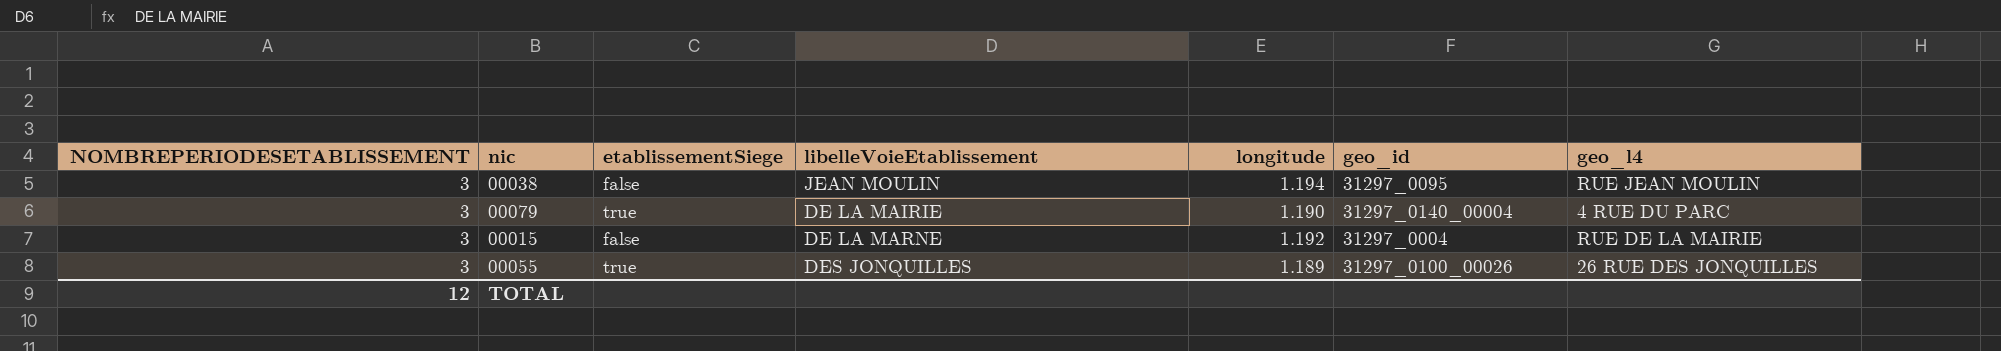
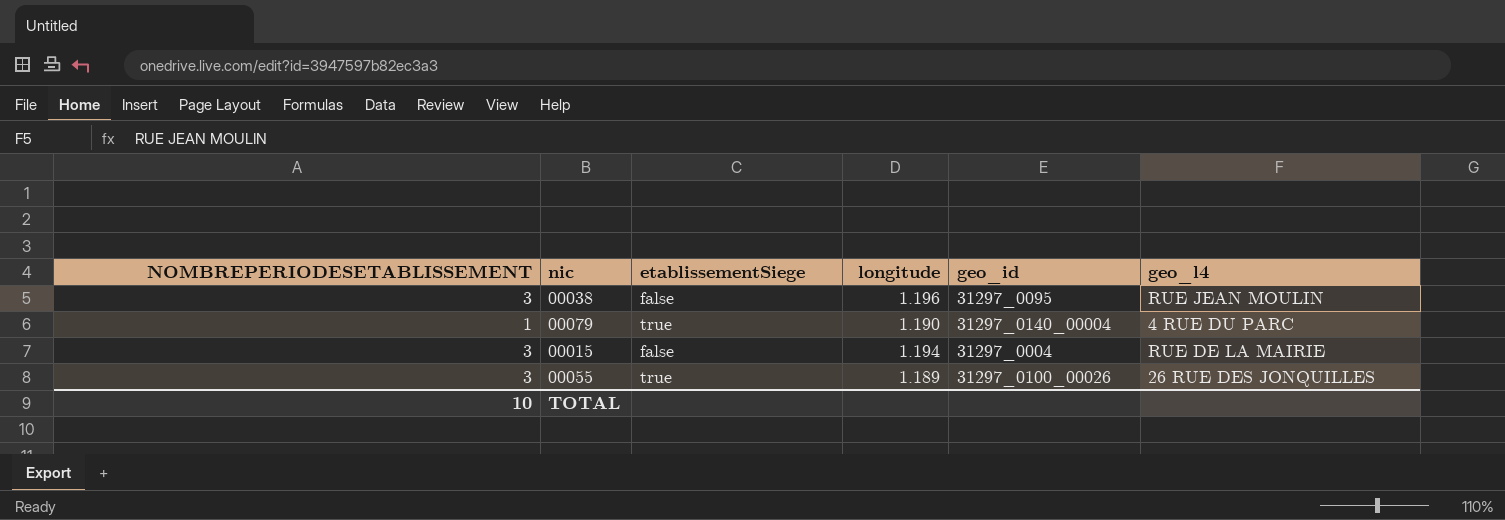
column libelleVoieEtablissement | position: 4 -> none
00038 | longitude: 1.194 -> 1.196
00079 | NOMBREPERIODESETABLISSEMENT: 3 -> 1
00015 | longitude: 1.192 -> 1.194
TOTAL | NOMBREPERIODESETABLISSEMENT: 12 -> 10

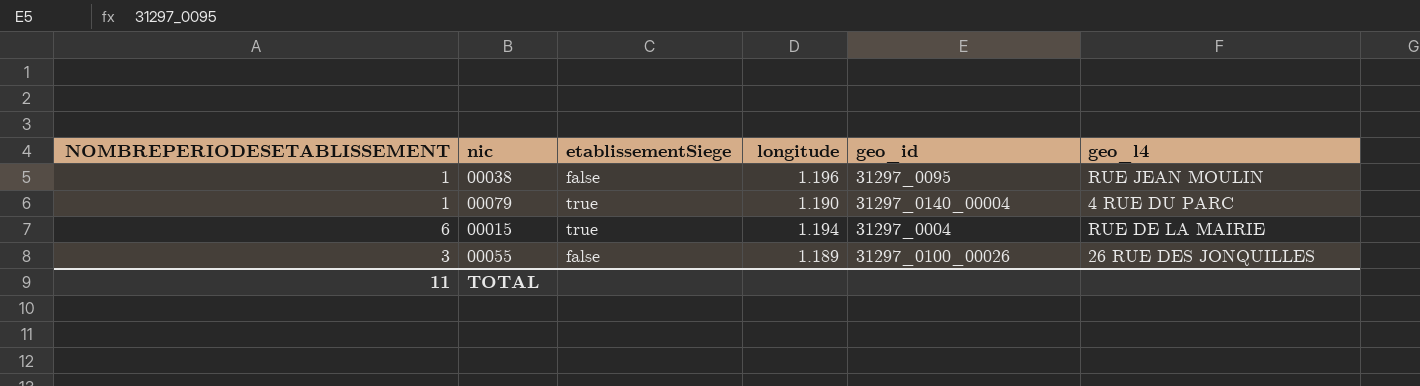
00038 | NOMBREPERIODESETABLISSEMENT: 3 -> 1
00015 | NOMBREPERIODESETABLISSEMENT: 3 -> 6
00015 | etablissementSiege: false -> true
00055 | etablissementSiege: true -> false
TOTAL | NOMBREPERIODESETABLISSEMENT: 10 -> 11

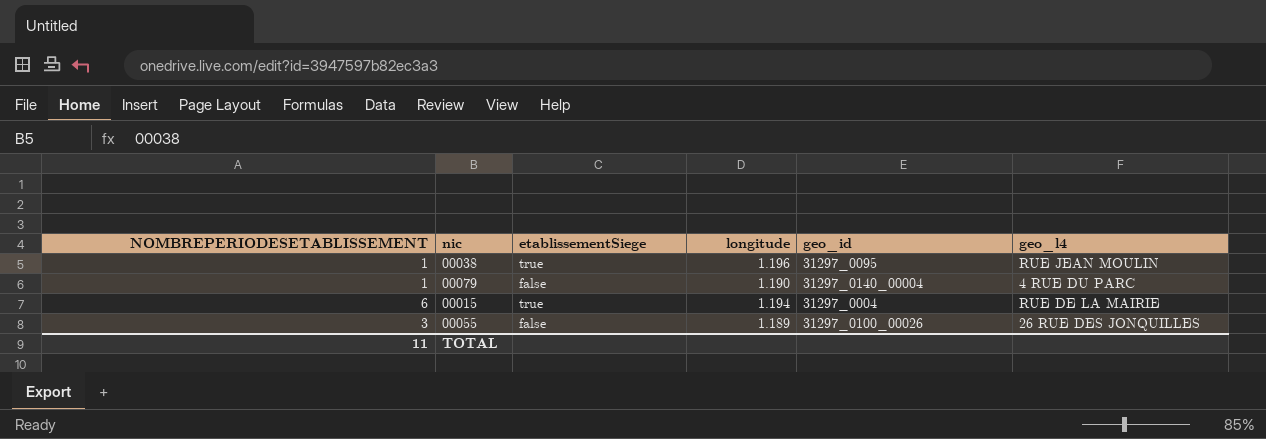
00038 | etablissementSiege: false -> true
00079 | etablissementSiege: true -> false

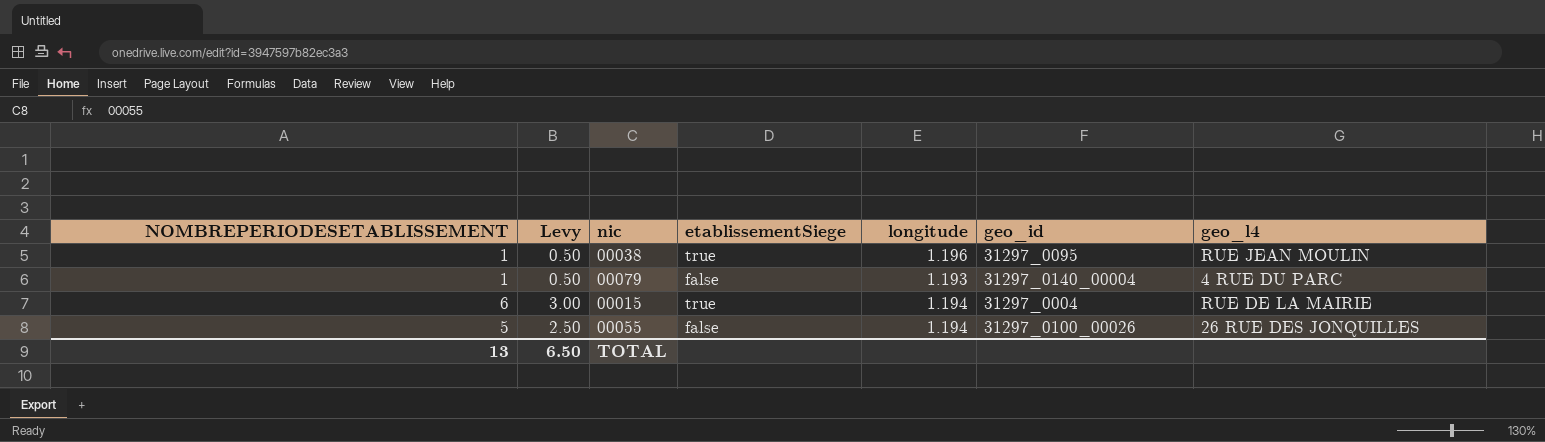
column Levy | formula: none -> [NOMBREPERIODESETABLISSEMENT] * 0.5
00079 | longitude: 1.190 -> 1.193
00055 | NOMBREPERIODESETABLISSEMENT: 3 -> 5
00055 | longitude: 1.189 -> 1.194
TOTAL | NOMBREPERIODESETABLISSEMENT: 11 -> 13

